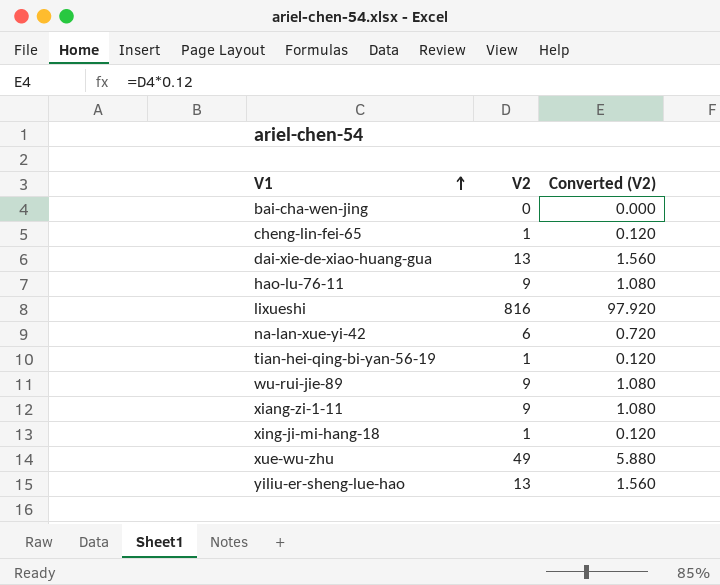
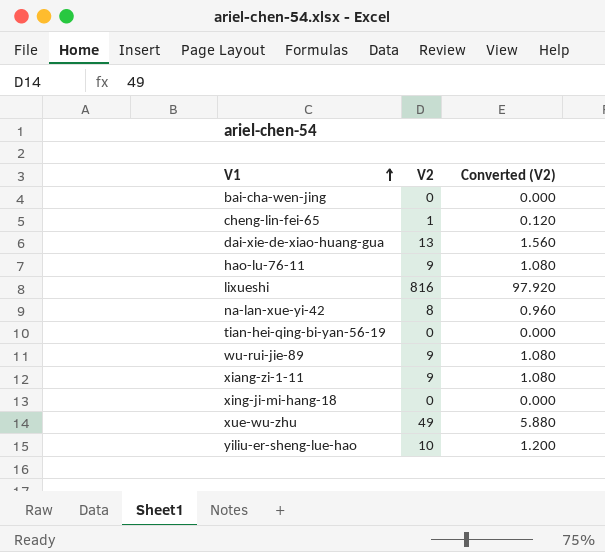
na-lan-xue-yi-42 | V2: 6 -> 8
na-lan-xue-yi-42 | Converted (V2): 0.720 -> 0.960
tian-hei-qing-bi-yan-56-19 | V2: 1 -> 0
tian-hei-qing-bi-yan-56-19 | Converted (V2): 0.120 -> 0.000
xing-ji-mi-hang-18 | V2: 1 -> 0
xing-ji-mi-hang-18 | Converted (V2): 0.120 -> 0.000
yiliu-er-sheng-lue-hao | V2: 13 -> 10
yiliu-er-sheng-lue-hao | Converted (V2): 1.560 -> 1.200

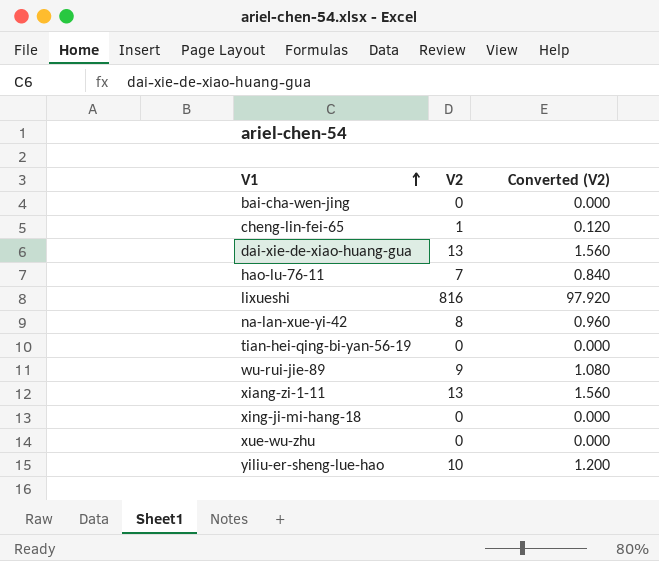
hao-lu-76-11 | V2: 9 -> 7
hao-lu-76-11 | Converted (V2): 1.080 -> 0.840
xiang-zi-1-11 | V2: 9 -> 13
xiang-zi-1-11 | Converted (V2): 1.080 -> 1.560
xue-wu-zhu | V2: 49 -> 0
xue-wu-zhu | Converted (V2): 5.880 -> 0.000

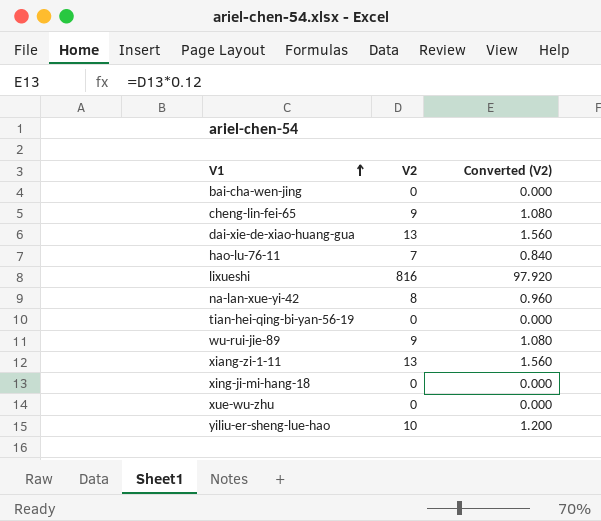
cheng-lin-fei-65 | V2: 1 -> 9
cheng-lin-fei-65 | Converted (V2): 0.120 -> 1.080

